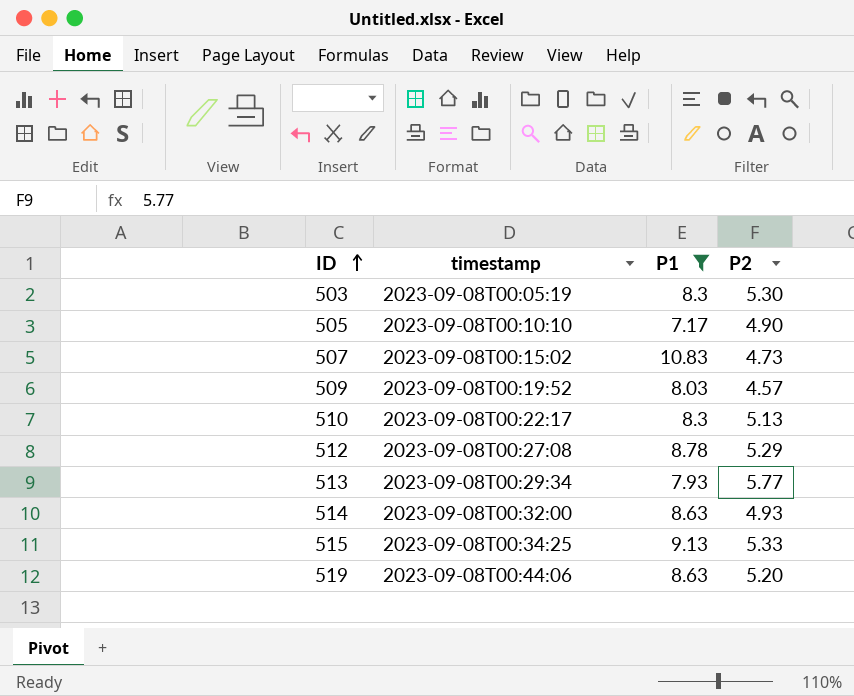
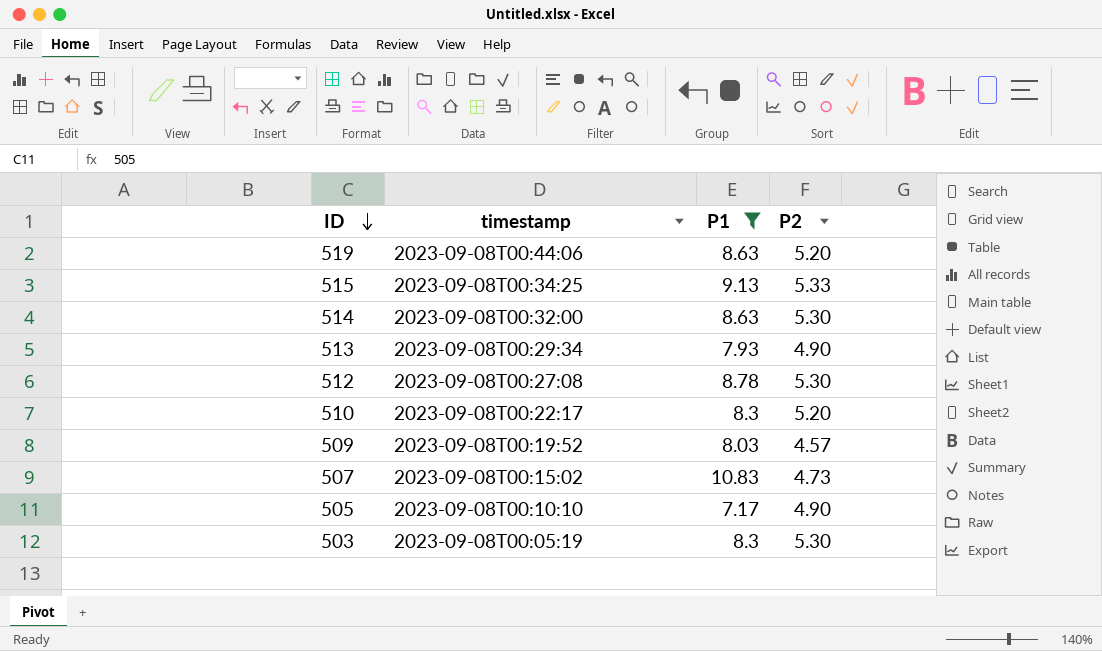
row order: ID ascending -> ID descending
514 | P2: 4.93 -> 5.30
513 | P2: 5.77 -> 4.90
512 | P2: 5.29 -> 5.30
510 | P2: 5.13 -> 5.20

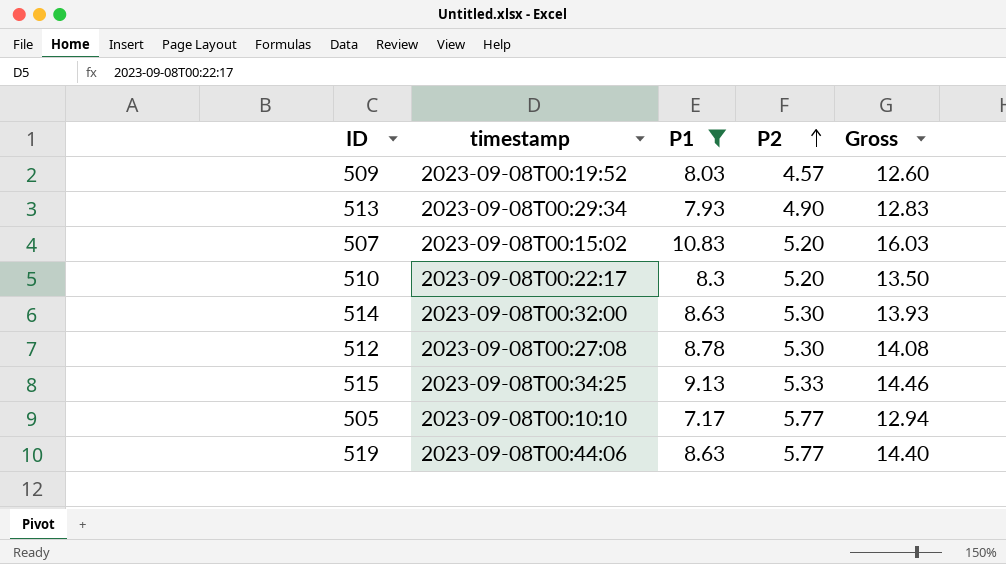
row order: ID descending -> P2 ascending
column Gross | formula: none -> [P1] + [P2]
row 503: 2023-09-08T00:05:19 | 8.3 | 5.30 -> none
507 | P2: 4.73 -> 5.20
505 | P2: 4.90 -> 5.77
519 | P2: 5.20 -> 5.77

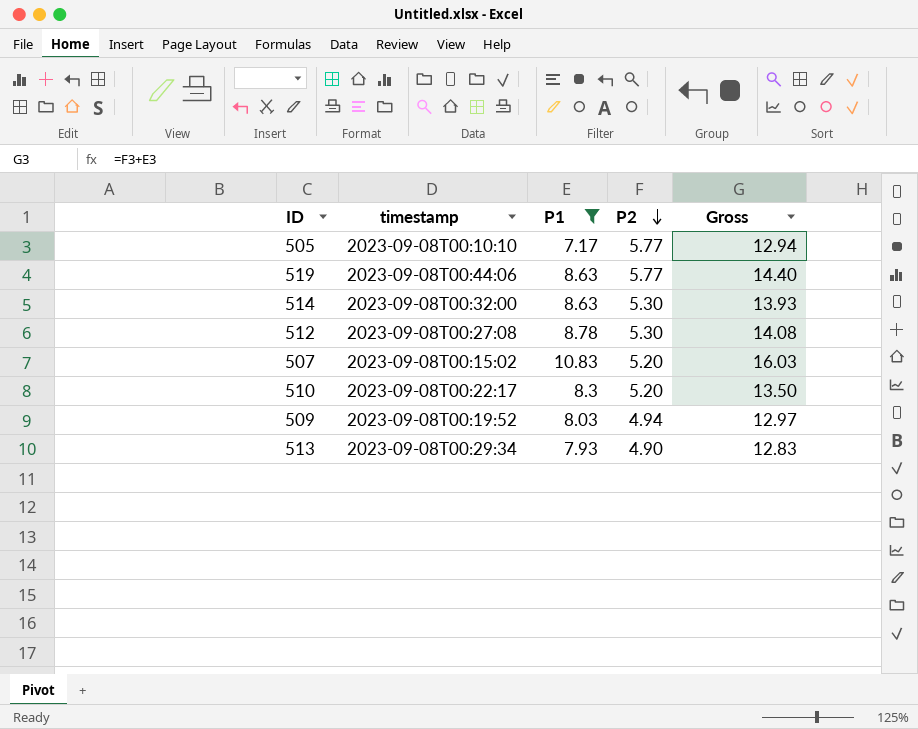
row order: P2 ascending -> P2 descending
row 515: 2023-09-08T00:34:25 | 9.13 | 5.33 | 14.46 -> none
509 | P2: 4.57 -> 4.94
509 | Gross: 12.60 -> 12.97

